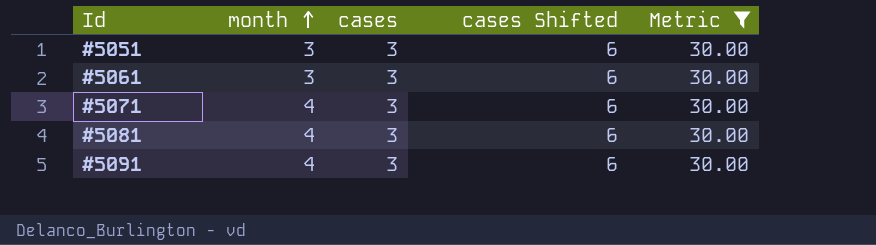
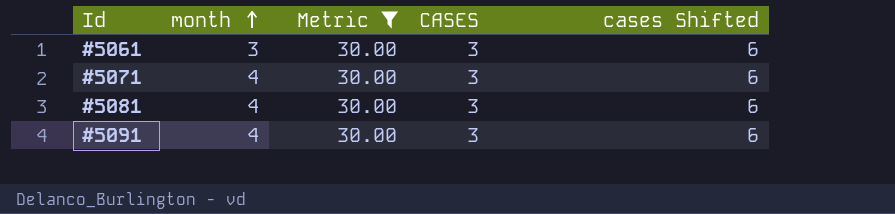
column Metric | position: 5 -> 3
column name: cases -> CASES
row #5051: 3 | 3 | 6 | 30.00 -> none

